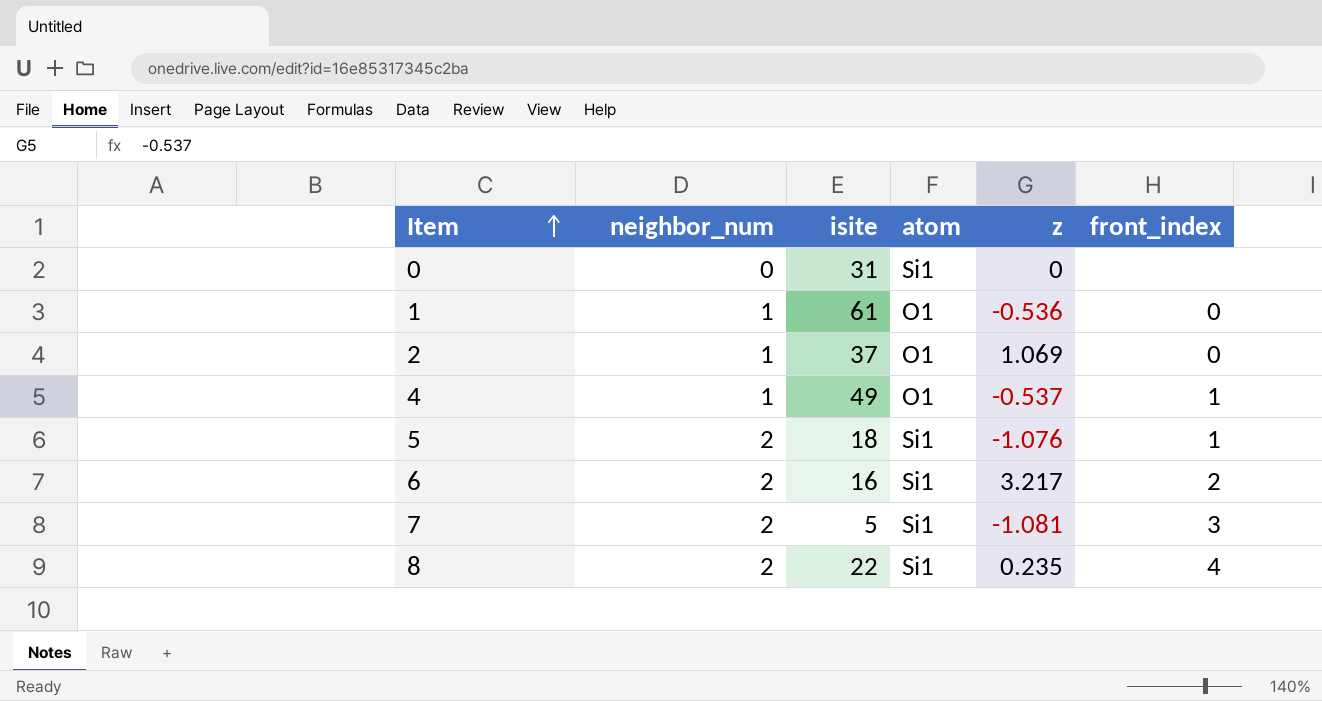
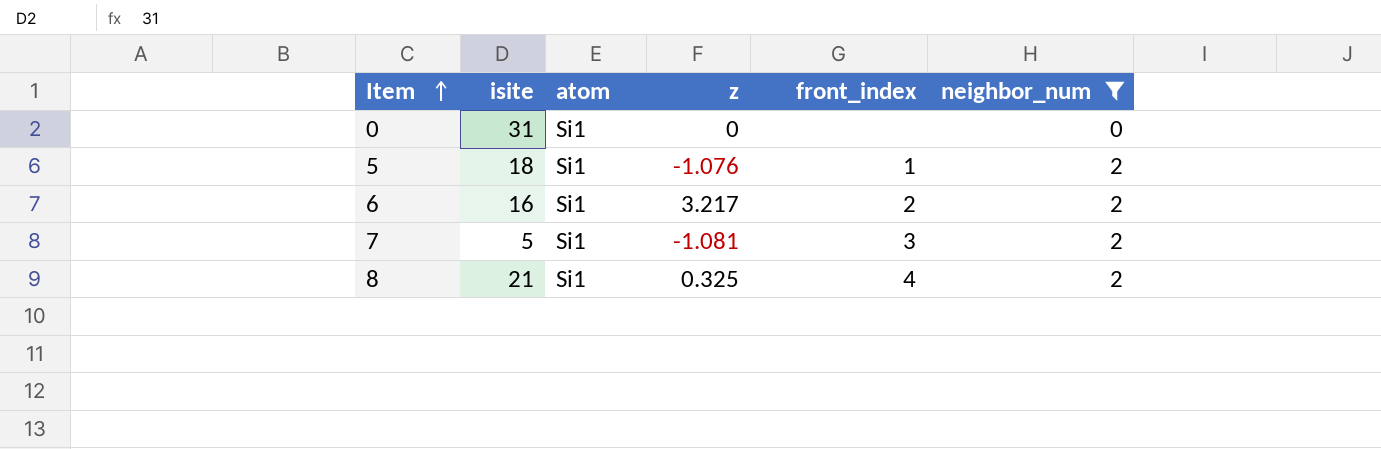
filter: none -> neighbor_num != 1
column neighbor_num | position: 2 -> 6
8 | isite: 22 -> 21
8 | z: 0.235 -> 0.325

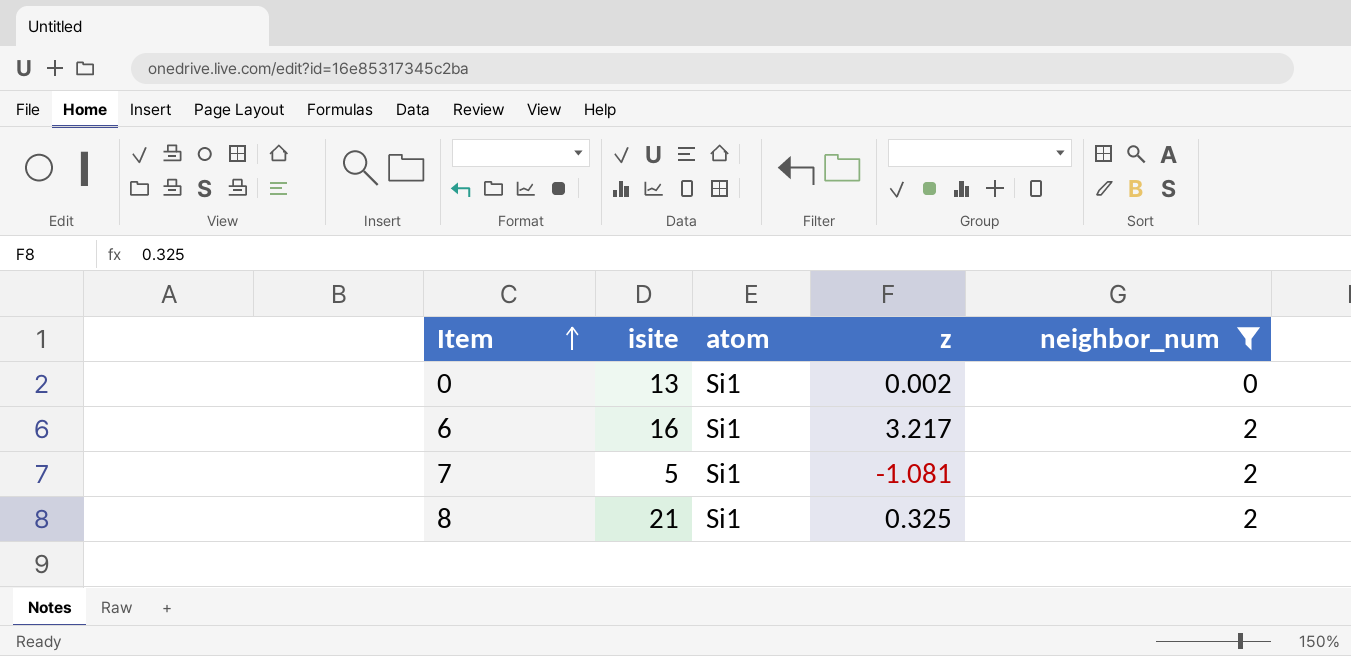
column front_index | position: 5 -> none
row 5: 18 | Si1 | -1.076 | 1 | 2 -> none
0 | isite: 31 -> 13
0 | z: 0 -> 0.002

